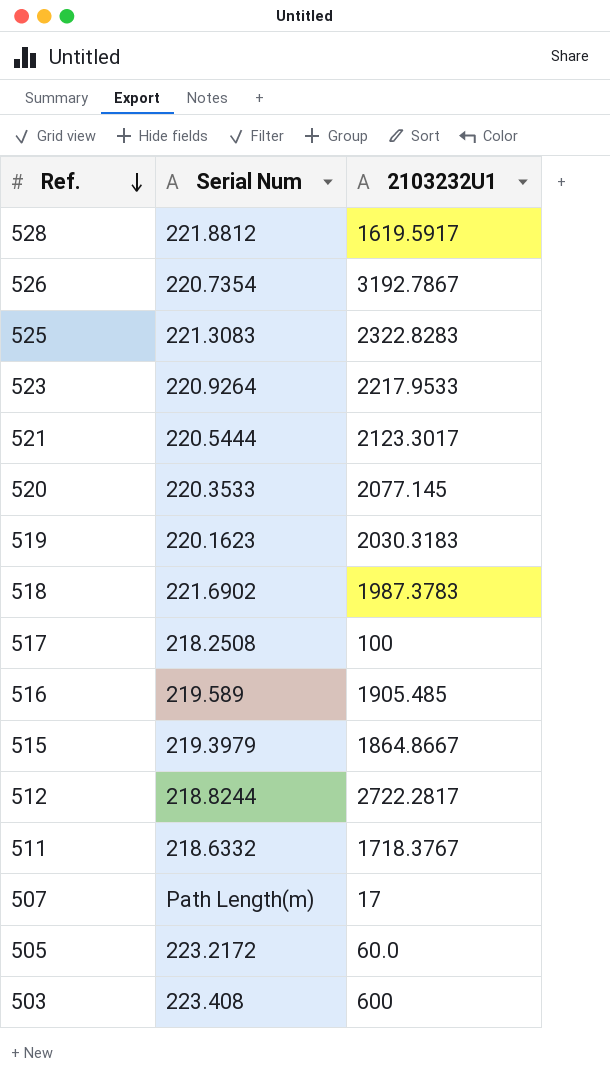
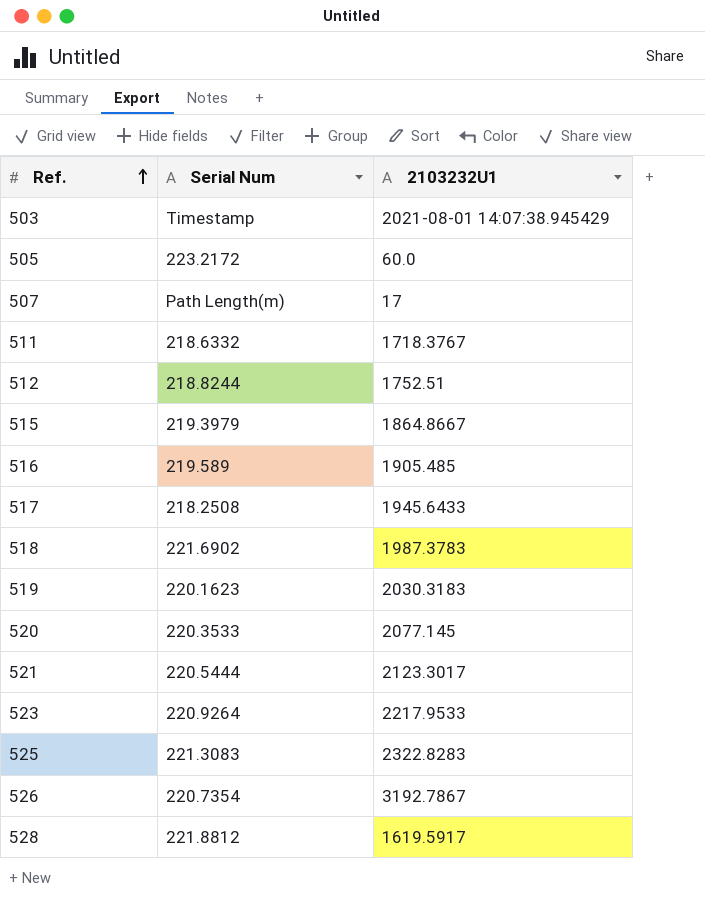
row order: Ref. descending -> Ref. ascending
503 | Serial Num: 223.408 -> Timestamp
503 | 2103232U1: 600 -> 2021-08-01 14:07:38.945429
512 | 2103232U1: 2722.2817 -> 1752.51
517 | 2103232U1: 100 -> 1945.6433

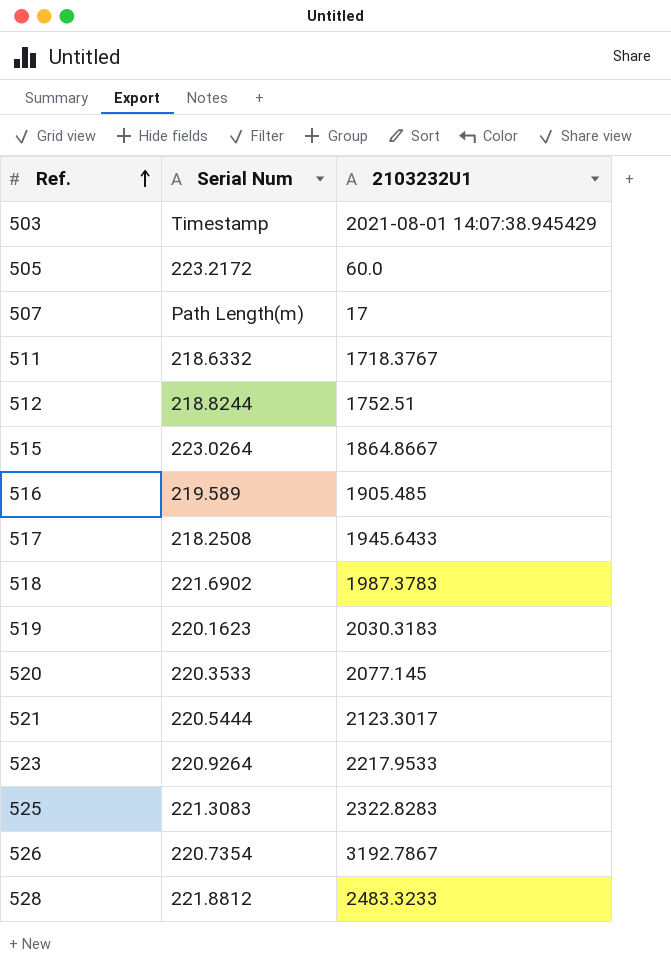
515 | Serial Num: 219.3979 -> 223.0264
528 | 2103232U1: 1619.5917 -> 2483.3233

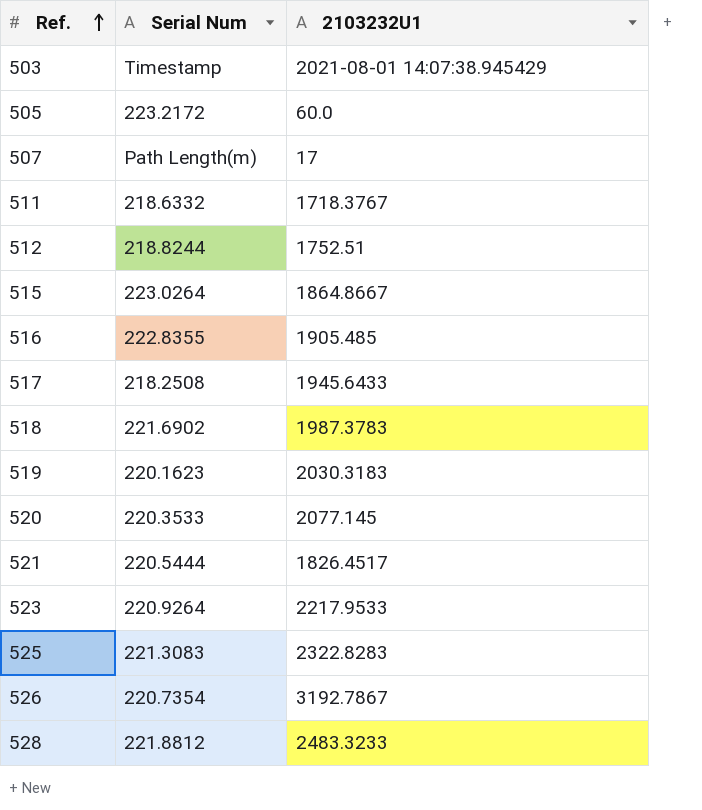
516 | Serial Num: 219.589 -> 222.8355
521 | 2103232U1: 2123.3017 -> 1826.4517

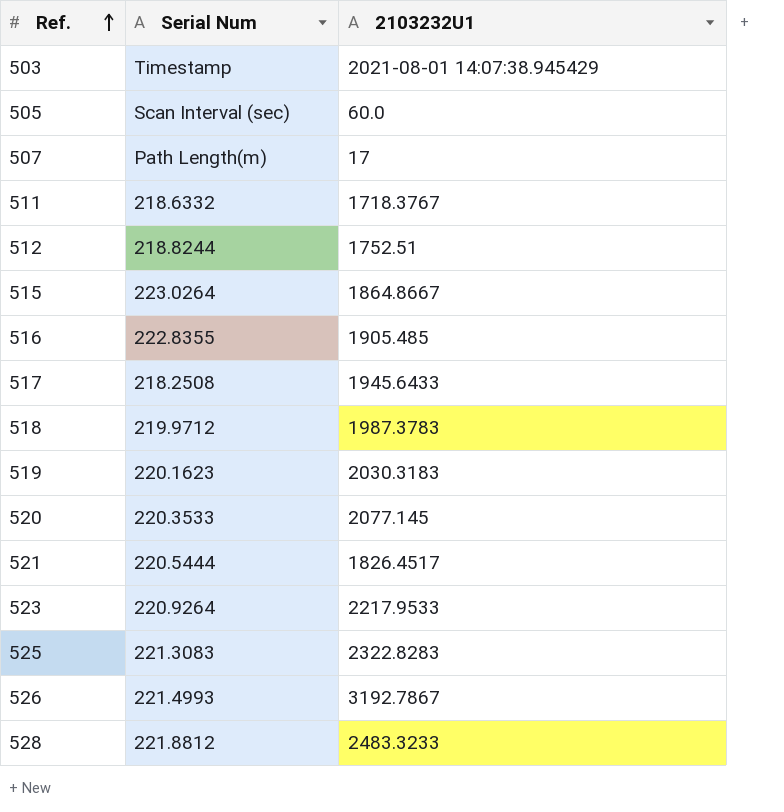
505 | Serial Num: 223.2172 -> Scan Interval (sec)
518 | Serial Num: 221.6902 -> 219.9712
526 | Serial Num: 220.7354 -> 221.4993

